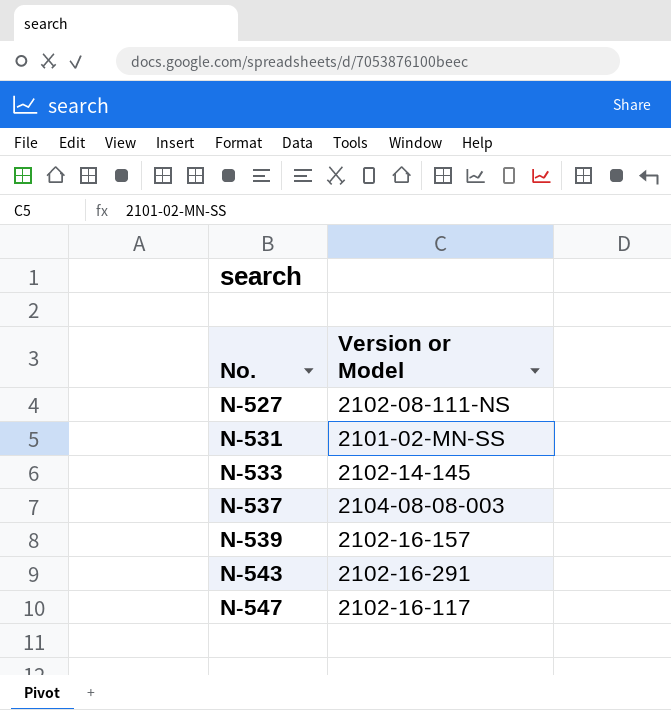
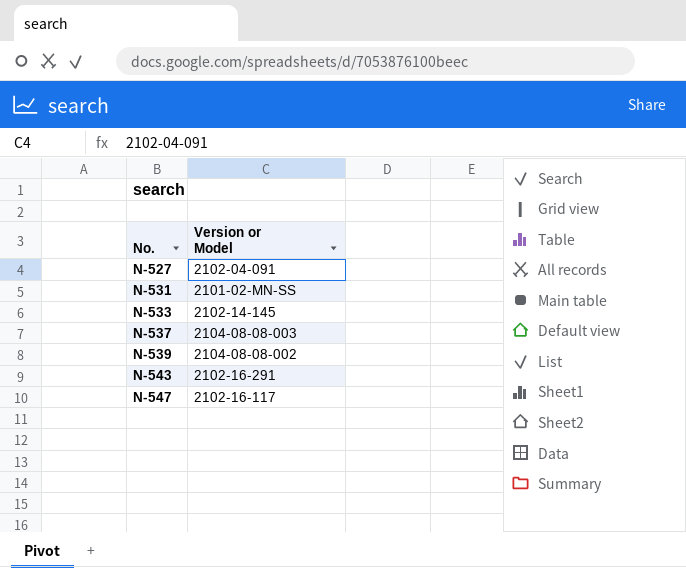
N-527 | Version or Model: 2102-08-111-NS -> 2102-04-091
N-539 | Version or Model: 2102-16-157 -> 2104-08-08-002

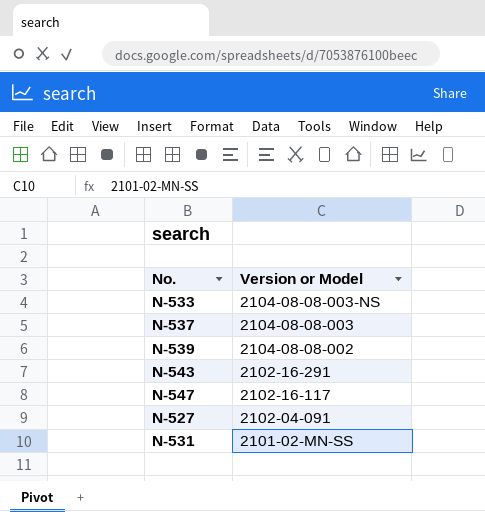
row order: No. ascending -> Version or Model descending
N-533 | Version or Model: 2102-14-145 -> 2104-08-08-003-NS

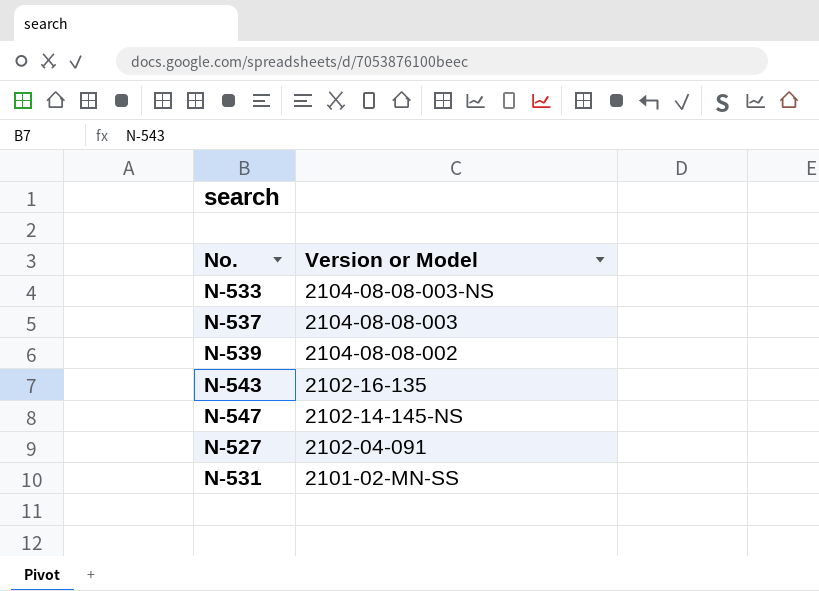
N-543 | Version or Model: 2102-16-291 -> 2102-16-135
N-547 | Version or Model: 2102-16-117 -> 2102-14-145-NS

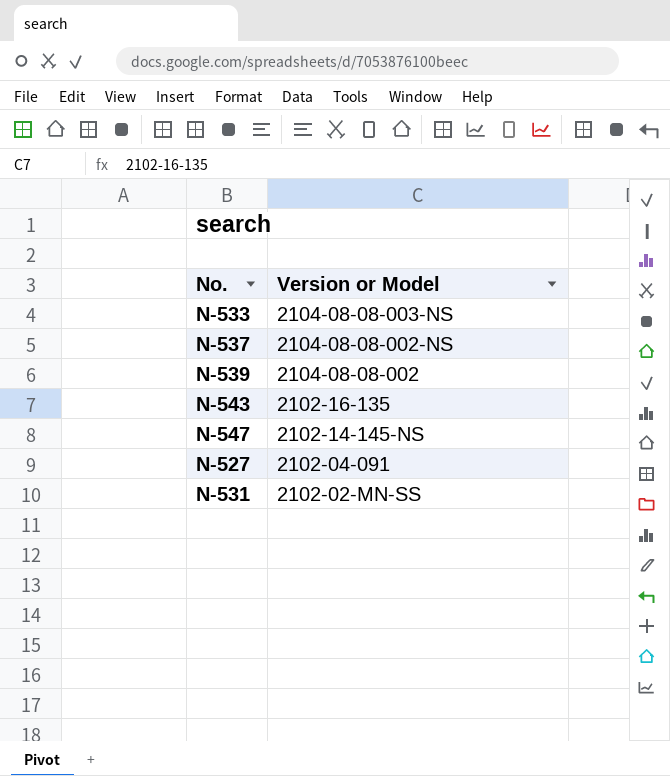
N-537 | Version or Model: 2104-08-08-003 -> 2104-08-08-002-NS
N-531 | Version or Model: 2101-02-MN-SS -> 2102-02-MN-SS

